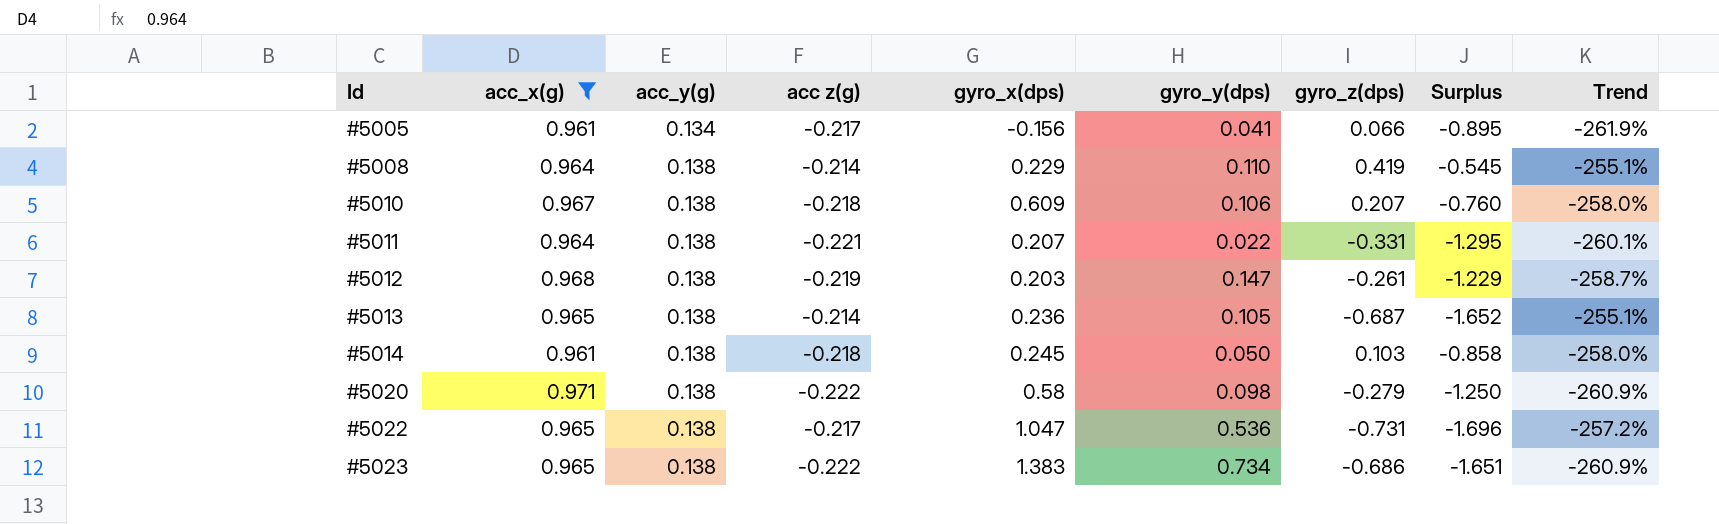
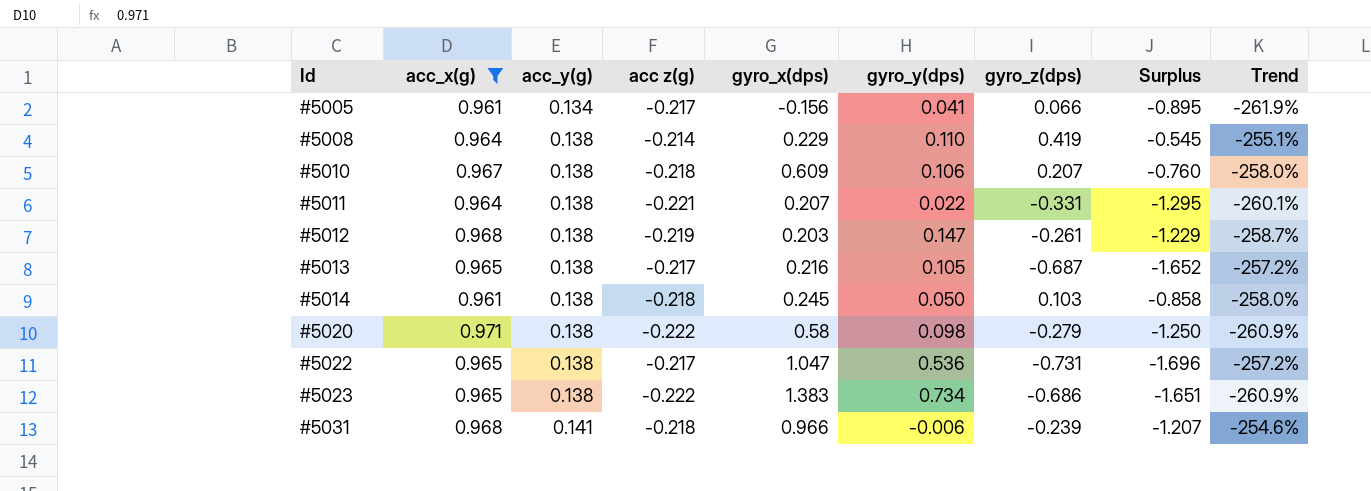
#5013 | acc z(g): -0.214 -> -0.217
#5013 | gyro_x(dps): 0.236 -> 0.216
#5013 | Trend: -255.1% -> -257.2%
row #5031: none -> 0.968 | 0.141 | -0.218 | 0.966 | -0.006 | -0.239 | -1.207 | -254.6%

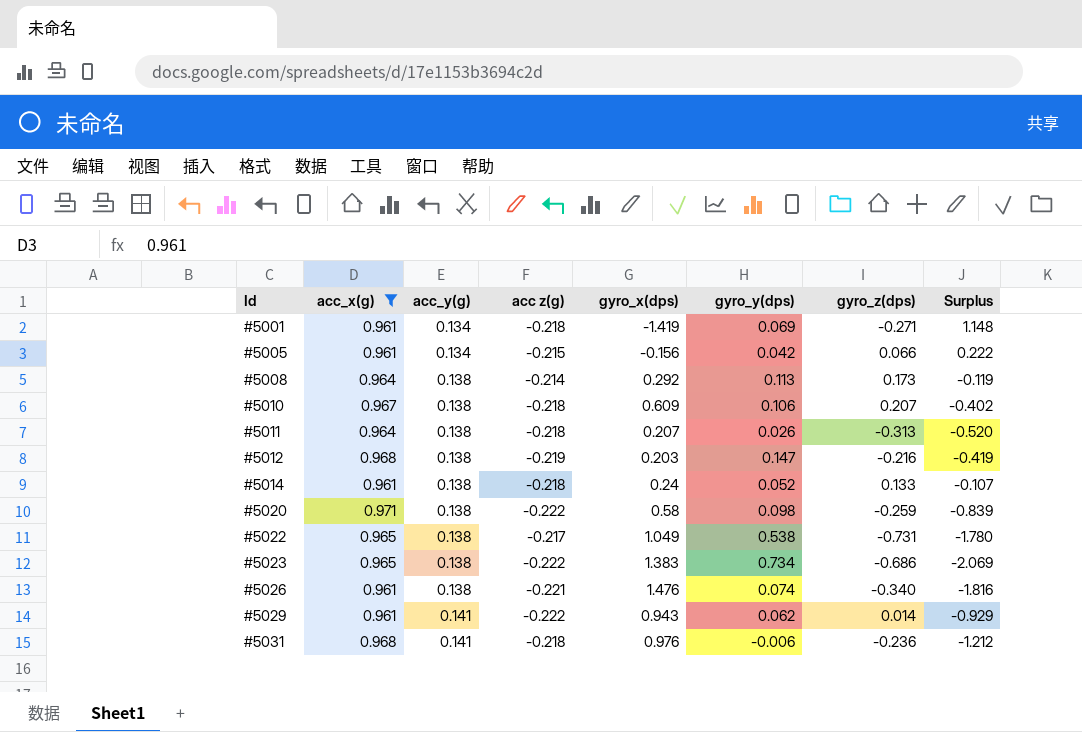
column Trend | formula: ([acc z(g)] - [acc_y(g)]) / [acc_y(g)] -> none
column Surplus | formula: [gyro_z(dps)] - [acc_x(g)] -> [gyro_z(dps)] - [gyro_x(dps)]
row #5013: 0.965 | 0.138 | -0.217 | 0.216 | 0.105 | -0.687 | -1.652 | -257.2% -> none
row #5001: none -> 0.961 | 0.134 | -0.218 | -1.419 | 0.069 | -0.271 | 1.148
#5005 | acc z(g): -0.217 -> -0.215
#5005 | gyro_y(dps): 0.041 -> 0.042
#5008 | gyro_x(dps): 0.229 -> 0.292
#5008 | gyro_y(dps): 0.110 -> 0.113
#5008 | gyro_z(dps): 0.419 -> 0.173
#5011 | acc z(g): -0.221 -> -0.218
#5011 | gyro_y(dps): 0.022 -> 0.026
#5011 | gyro_z(dps): -0.331 -> -0.313
#5012 | gyro_z(dps): -0.261 -> -0.216
#5014 | gyro_x(dps): 0.245 -> 0.24
#5014 | gyro_y(dps): 0.050 -> 0.052
#5014 | gyro_z(dps): 0.103 -> 0.133
#5020 | gyro_z(dps): -0.279 -> -0.259
#5022 | gyro_x(dps): 1.047 -> 1.049
#5022 | gyro_y(dps): 0.536 -> 0.538
row #5026: none -> 0.961 | 0.138 | -0.221 | 1.476 | 0.074 | -0.340 | -1.816
row #5029: none -> 0.961 | 0.141 | -0.222 | 0.943 | 0.062 | 0.014 | -0.929
#5031 | gyro_x(dps): 0.966 -> 0.976
#5031 | gyro_z(dps): -0.239 -> -0.236

